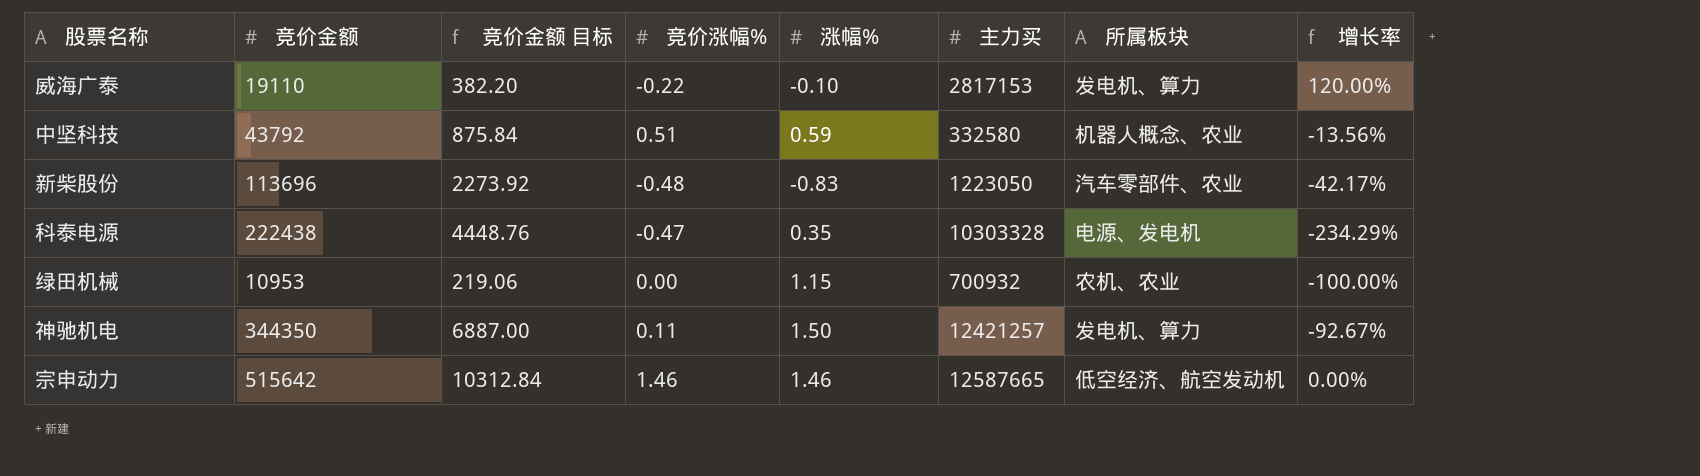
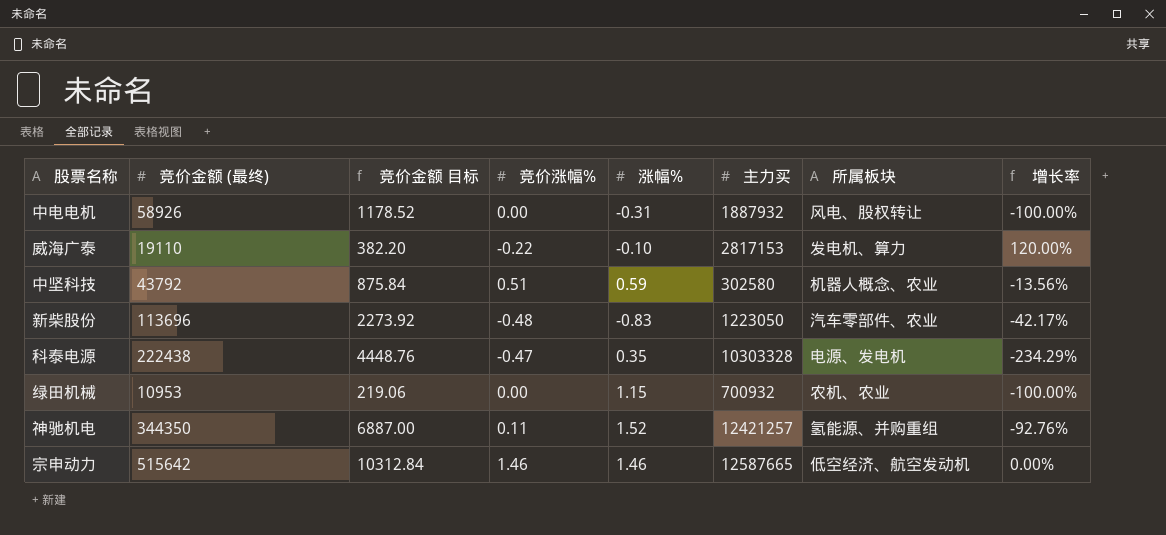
column name: 竞价金额 -> 竞价金额 (最终)
row 中电电机: none -> 58926 | 1178.52 | 0.00 | -0.31 | 1887932 | 风电、股权转让 | -100.00%
中坚科技 | 主力买: 332580 -> 302580
神驰机电 | 涨幅%: 1.50 -> 1.52
神驰机电 | 所属板块: 发电机、算力 -> 氢能源、并购重组
神驰机电 | 增长率: -92.67% -> -92.76%

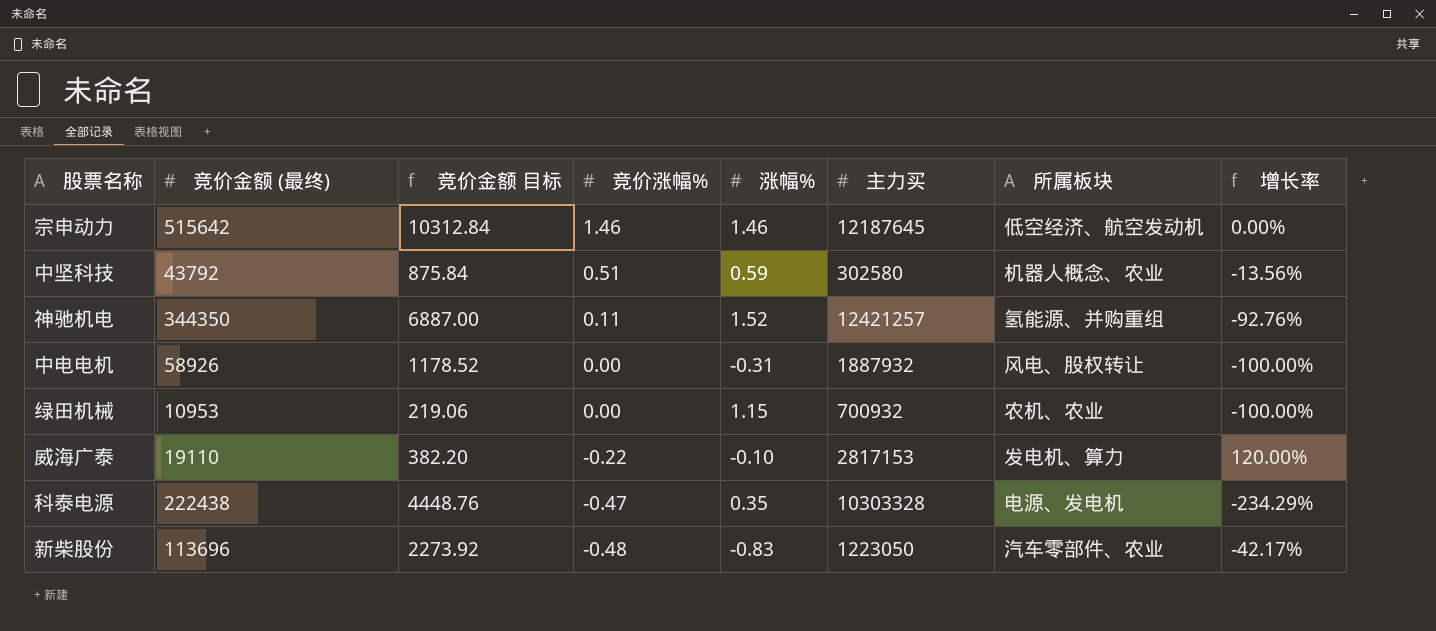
row order: none -> 竞价涨幅% descending
宗申动力 | 主力买: 12587665 -> 12187645

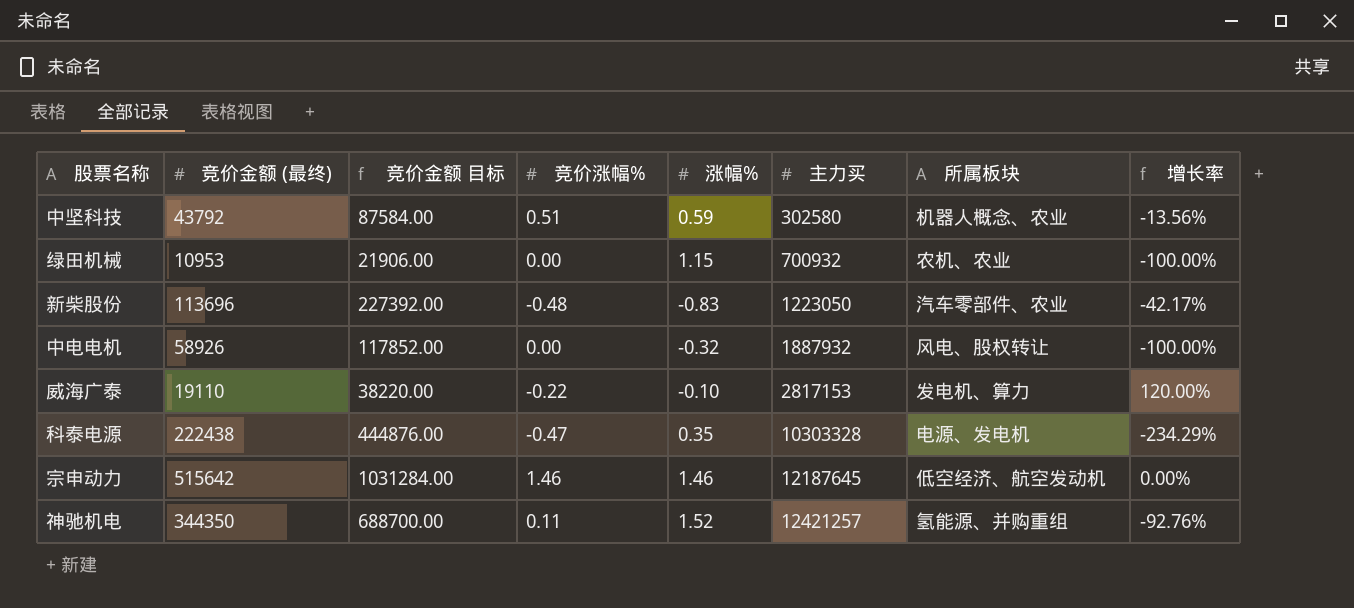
row order: 竞价涨幅% descending -> 主力买 ascending
column 竞价金额 目标 | formula: [竞价金额 (最终)] * 0.02 -> [竞价金额 (最终)] * 2
中电电机 | 涨幅%: -0.31 -> -0.32

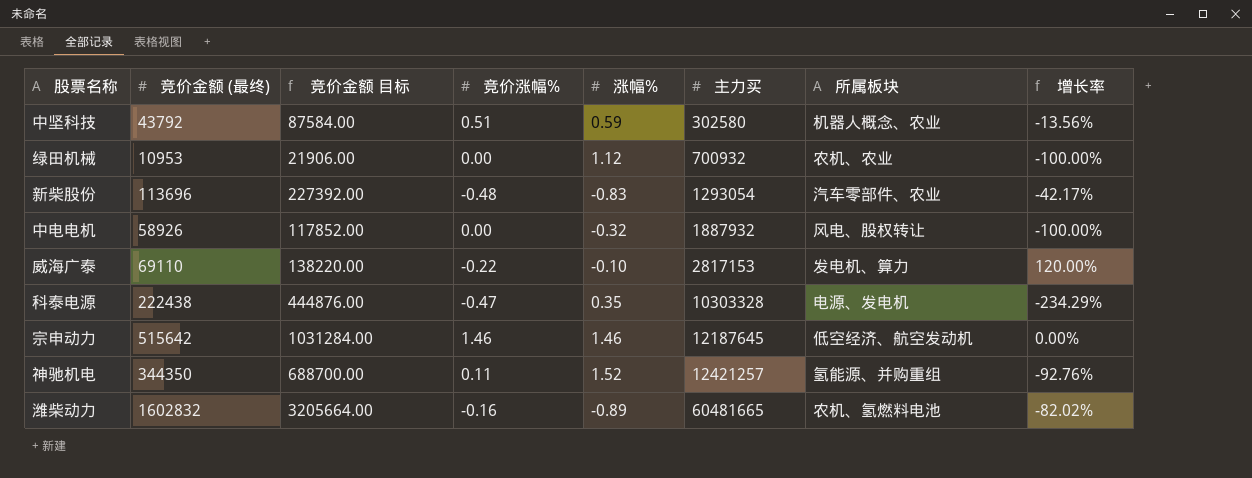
绿田机械 | 涨幅%: 1.15 -> 1.12
新柴股份 | 主力买: 1223050 -> 1293054
威海广泰 | 竞价金额 (最终): 19110 -> 69110
威海广泰 | 竞价金额 目标: 38220.00 -> 138220.00
row 潍柴动力: none -> 1602832 | 3205664.00 | -0.16 | -0.89 | 60481665 | 农机、氢燃料电池 | -82.02%

